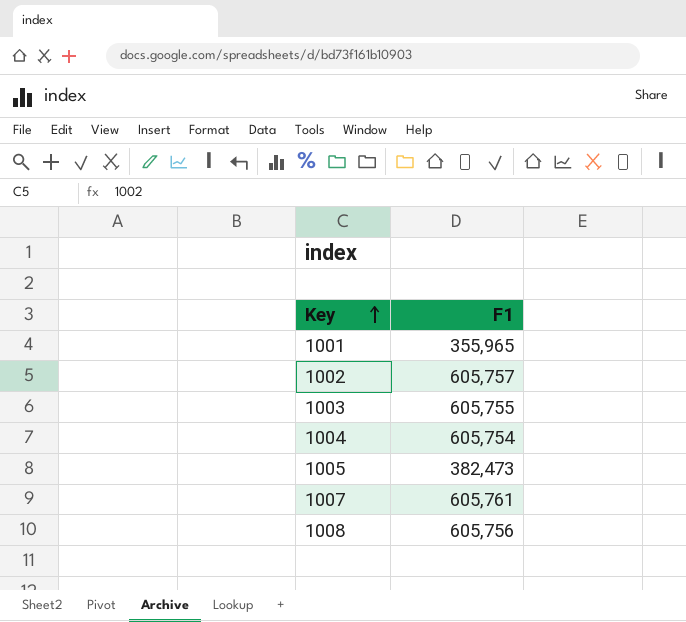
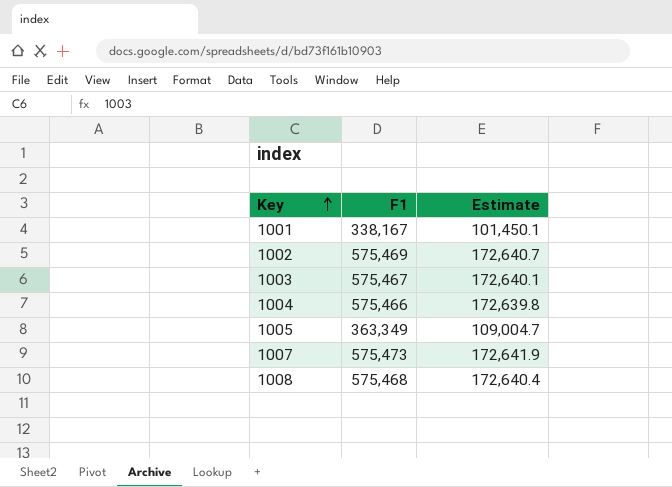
column Estimate | formula: none -> [F1] * 0.3
1001 | F1: 355,965 -> 338,167
1002 | F1: 605,757 -> 575,469
1003 | F1: 605,755 -> 575,467
1004 | F1: 605,754 -> 575,466
1005 | F1: 382,473 -> 363,349
1007 | F1: 605,761 -> 575,473
1008 | F1: 605,756 -> 575,468

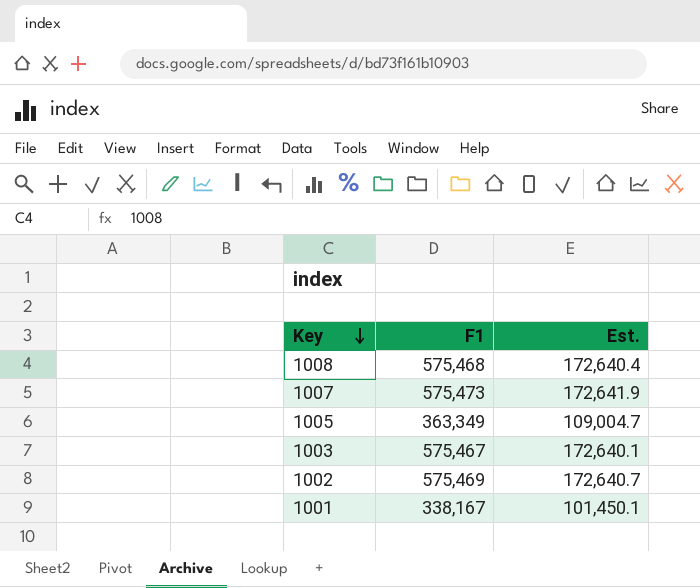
row order: Key ascending -> Key descending
column name: Estimate -> Est.
row 1004: 575,466 | 172,639.8 -> none

